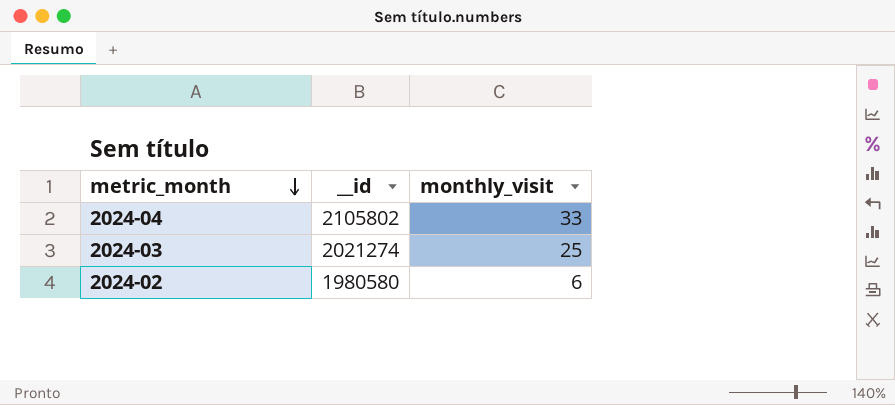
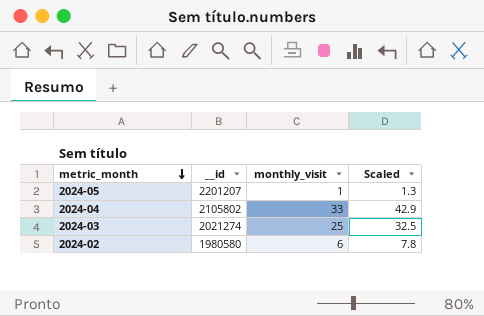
column Scaled | formula: none -> [monthly_visit] * 1.3
row 2024-05: none -> 2201207 | 1 | 1.3

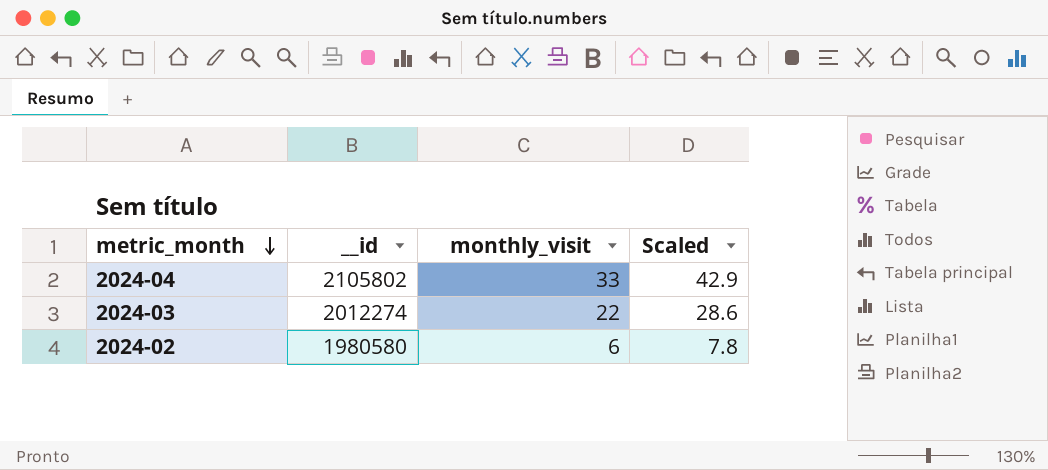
row 2024-05: 2201207 | 1 | 1.3 -> none
2024-03 | __id: 2021274 -> 2012274
2024-03 | monthly_visit: 25 -> 22
2024-03 | Scaled: 32.5 -> 28.6

